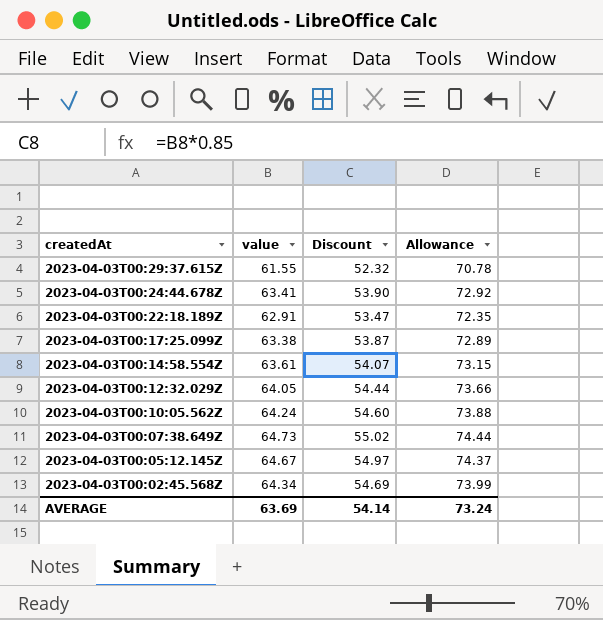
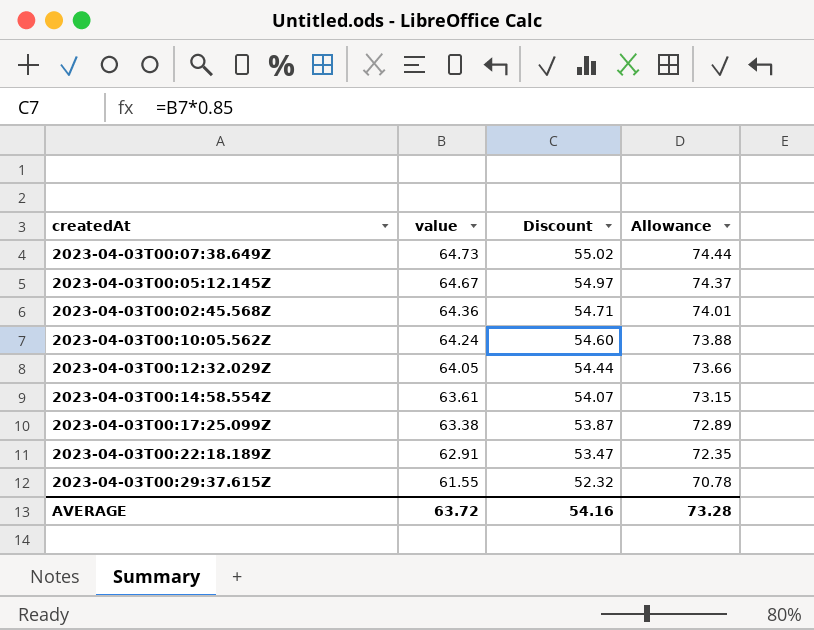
row order: createdAt descending -> value descending
row 2023-04-03T00:24:44.678Z: 63.41 | 53.90 | 72.92 -> none
2023-04-03T00:02:45.568Z | value: 64.34 -> 64.36
2023-04-03T00:02:45.568Z | Discount: 54.69 -> 54.71
2023-04-03T00:02:45.568Z | Allowance: 73.99 -> 74.01
AVERAGE | value: 63.69 -> 63.72
AVERAGE | Discount: 54.14 -> 54.16
AVERAGE | Allowance: 73.24 -> 73.28

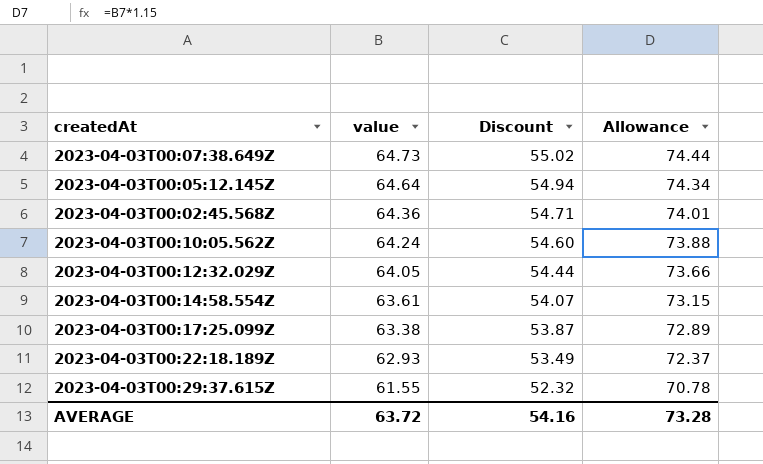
2023-04-03T00:05:12.145Z | value: 64.67 -> 64.64
2023-04-03T00:05:12.145Z | Discount: 54.97 -> 54.94
2023-04-03T00:05:12.145Z | Allowance: 74.37 -> 74.34
2023-04-03T00:22:18.189Z | value: 62.91 -> 62.93
2023-04-03T00:22:18.189Z | Discount: 53.47 -> 53.49
2023-04-03T00:22:18.189Z | Allowance: 72.35 -> 72.37

